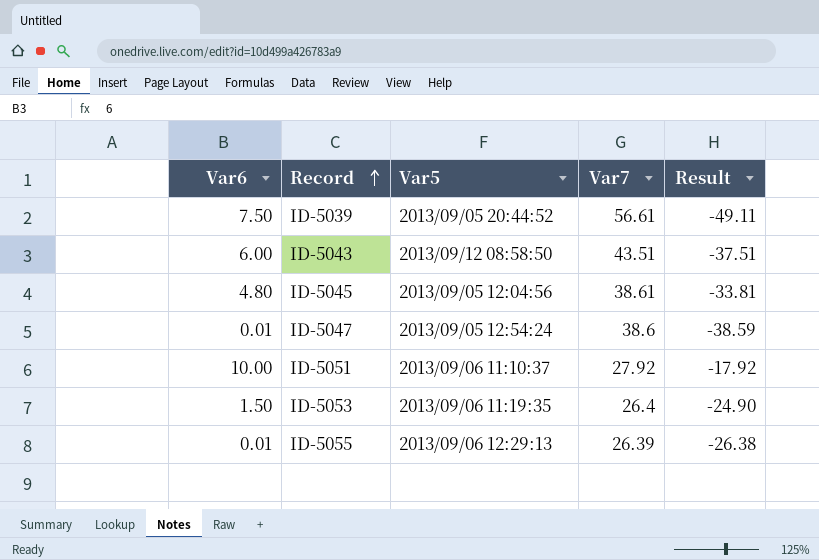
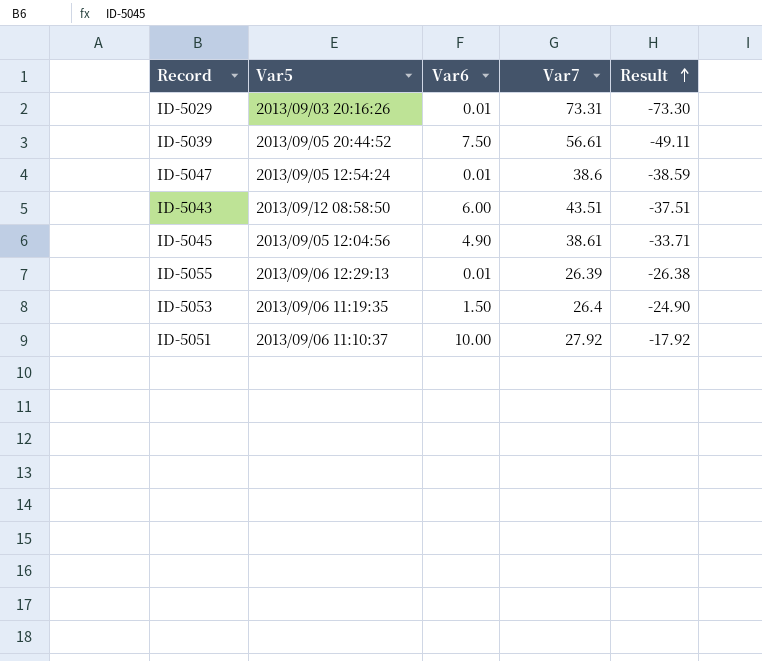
row order: Record ascending -> Result ascending
column Var6 | position: 1 -> 3
row ID-5029: none -> 2013/09/03 20:16:26 | 0.01 | 73.31 | -73.30
ID-5045 | Var6: 4.80 -> 4.90
ID-5045 | Result: -33.81 -> -33.71

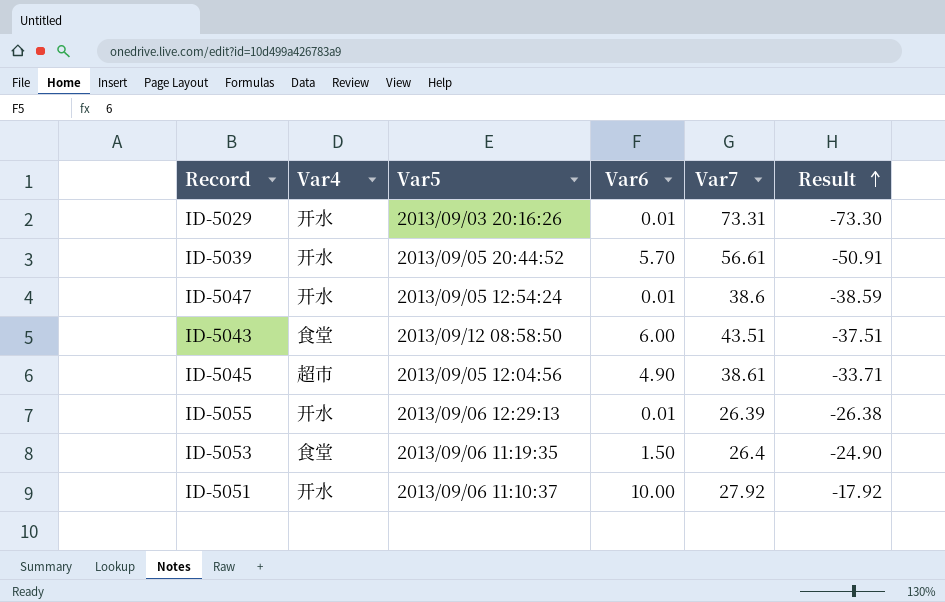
column Var4 | position: none -> 2
ID-5039 | Var6: 7.50 -> 5.70
ID-5039 | Result: -49.11 -> -50.91

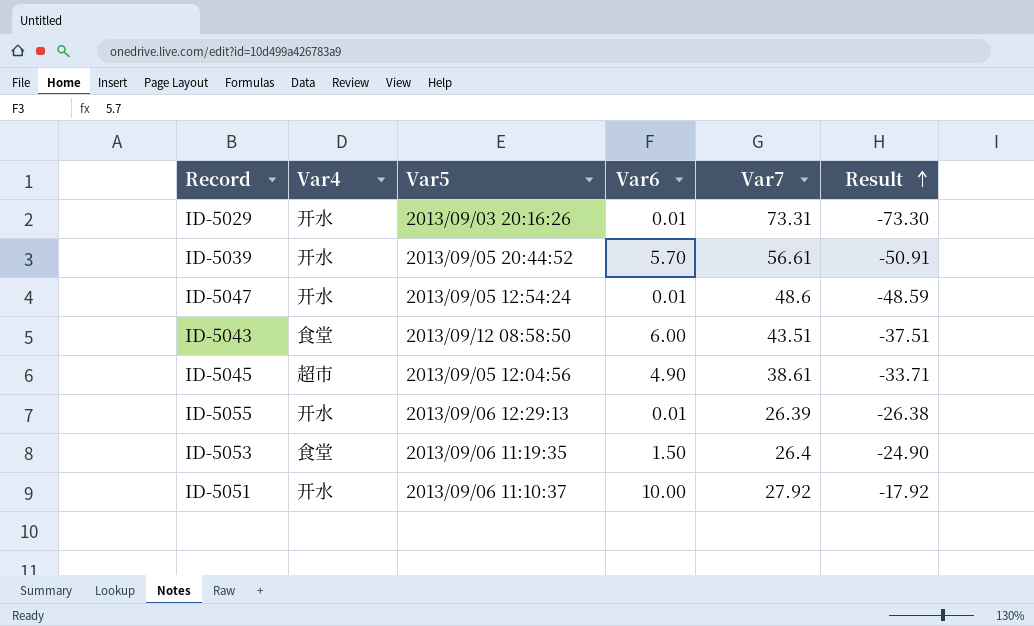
ID-5047 | Var7: 38.6 -> 48.6
ID-5047 | Result: -38.59 -> -48.59

